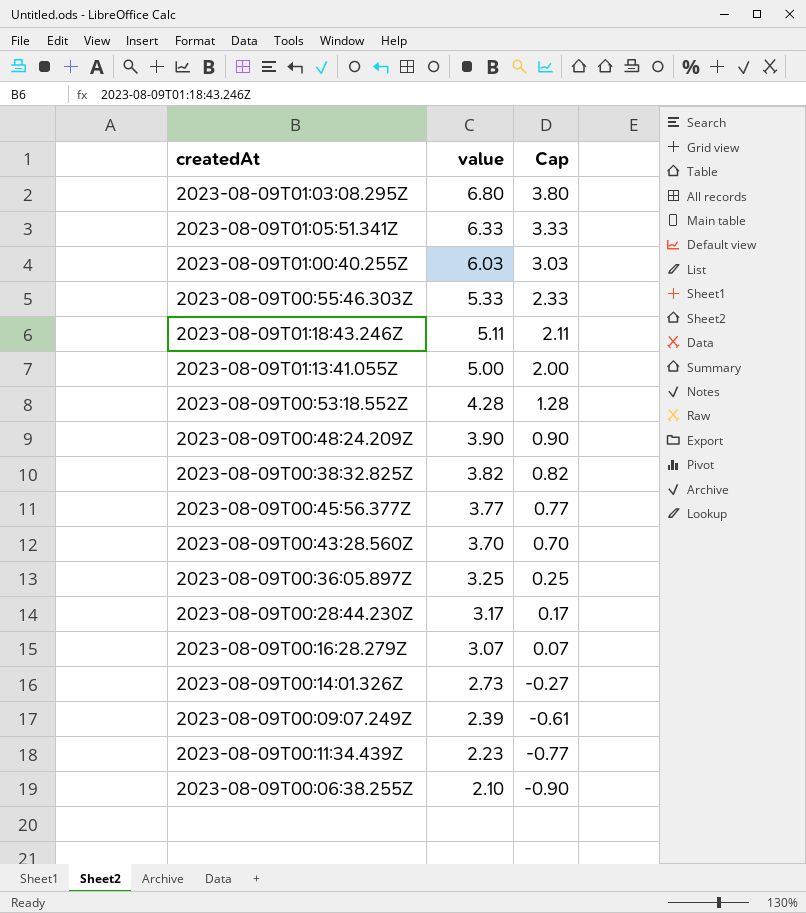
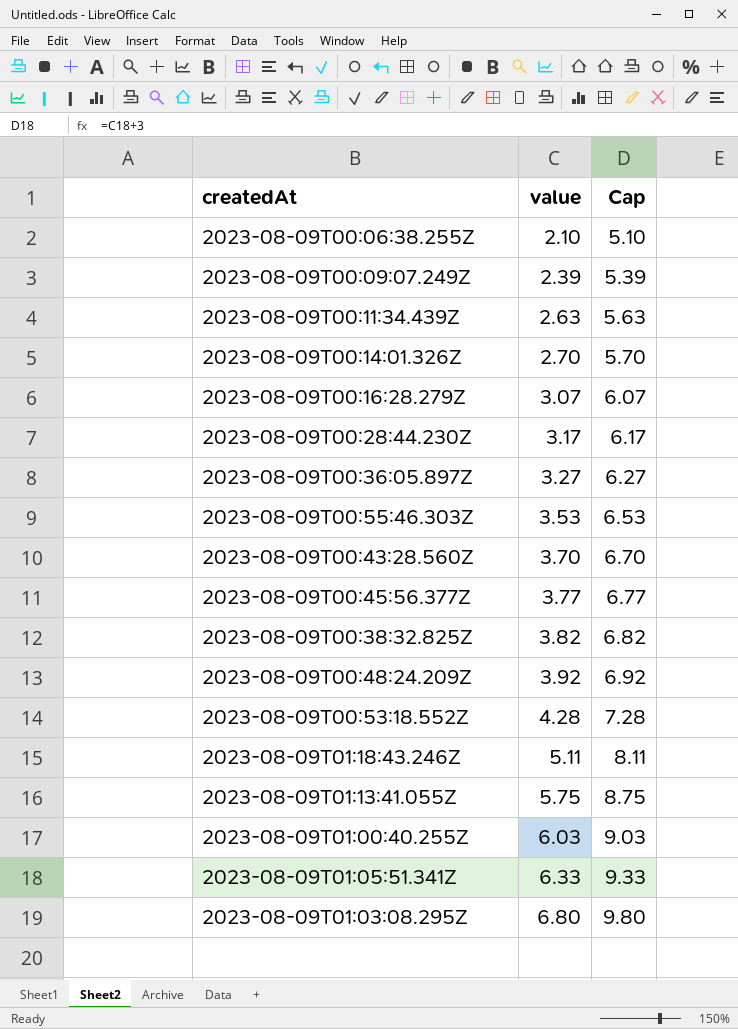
row order: value descending -> value ascending
column Cap | formula: [value] - 3 -> [value] + 3
2023-08-09T00:11:34.439Z | value: 2.23 -> 2.63
2023-08-09T00:14:01.326Z | value: 2.73 -> 2.70
2023-08-09T00:36:05.897Z | value: 3.25 -> 3.27
2023-08-09T00:55:46.303Z | value: 5.33 -> 3.53
2023-08-09T00:48:24.209Z | value: 3.90 -> 3.92
2023-08-09T01:13:41.055Z | value: 5.00 -> 5.75

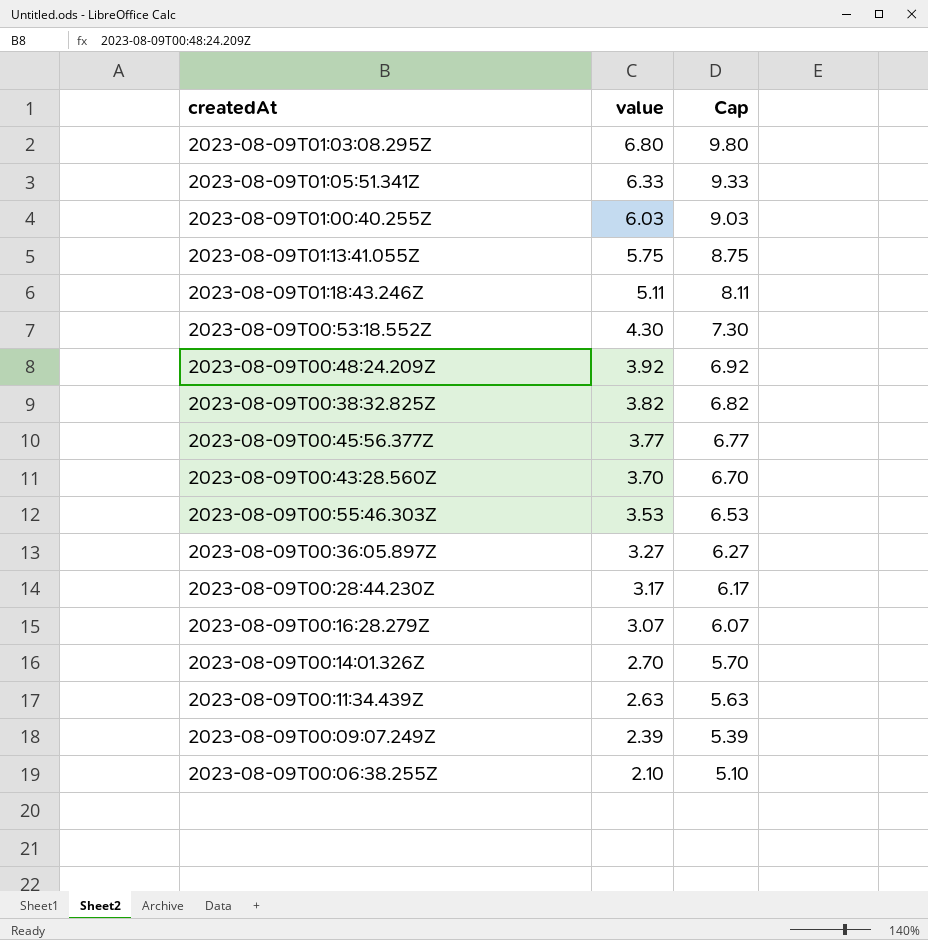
row order: value ascending -> value descending
2023-08-09T00:53:18.552Z | value: 4.28 -> 4.30
2023-08-09T00:53:18.552Z | Cap: 7.28 -> 7.30

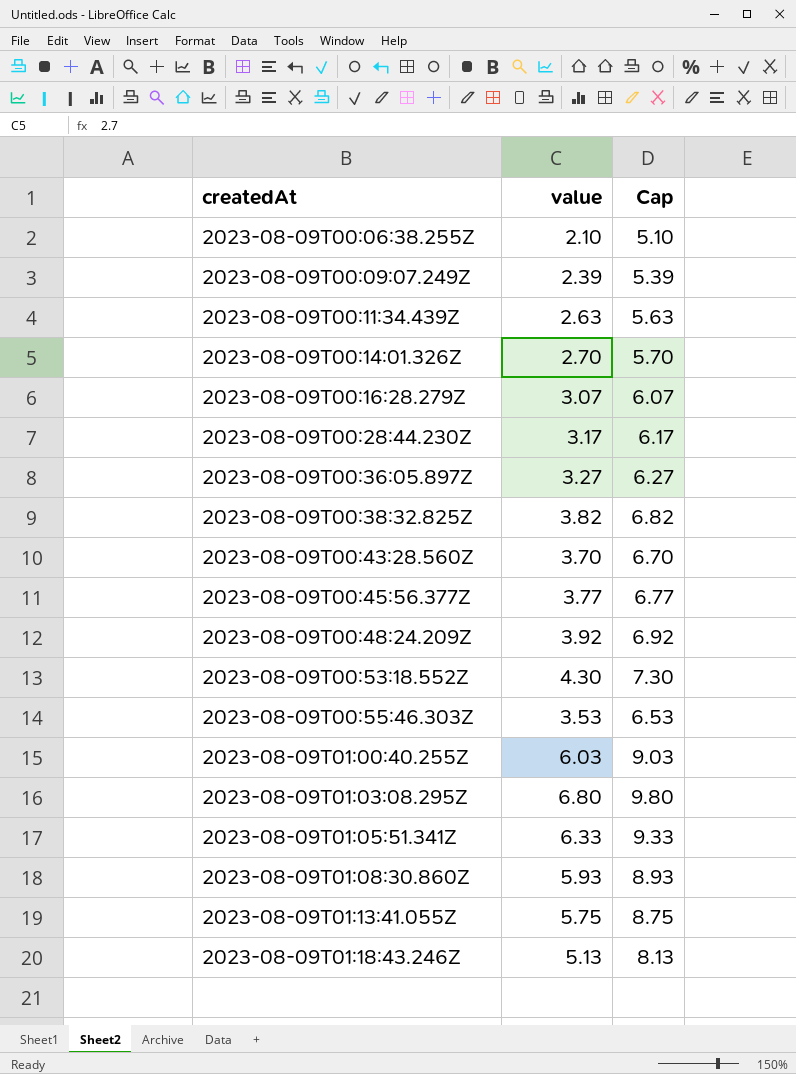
row order: value descending -> createdAt ascending
row 2023-08-09T01:08:30.860Z: none -> 5.93 | 8.93
2023-08-09T01:18:43.246Z | value: 5.11 -> 5.13
2023-08-09T01:18:43.246Z | Cap: 8.11 -> 8.13

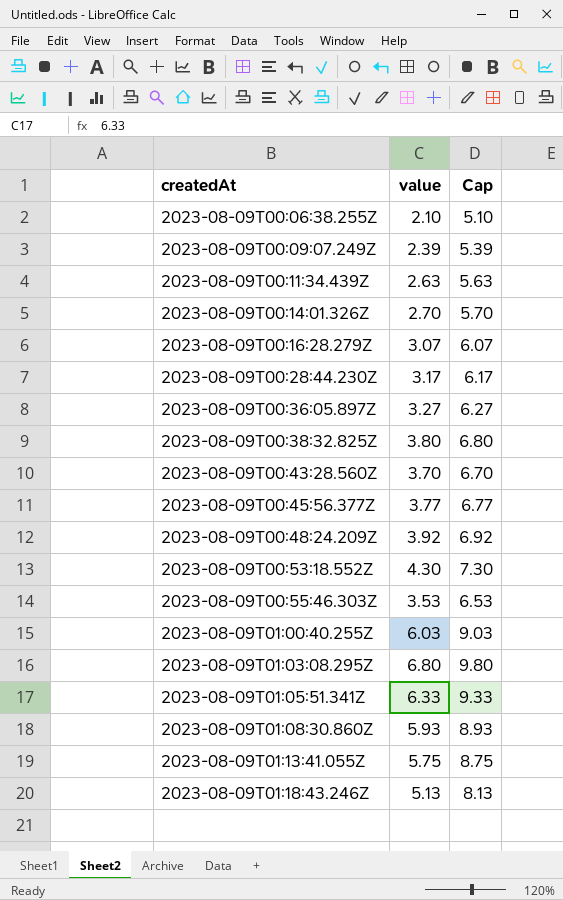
2023-08-09T00:38:32.825Z | value: 3.82 -> 3.80
2023-08-09T00:38:32.825Z | Cap: 6.82 -> 6.80

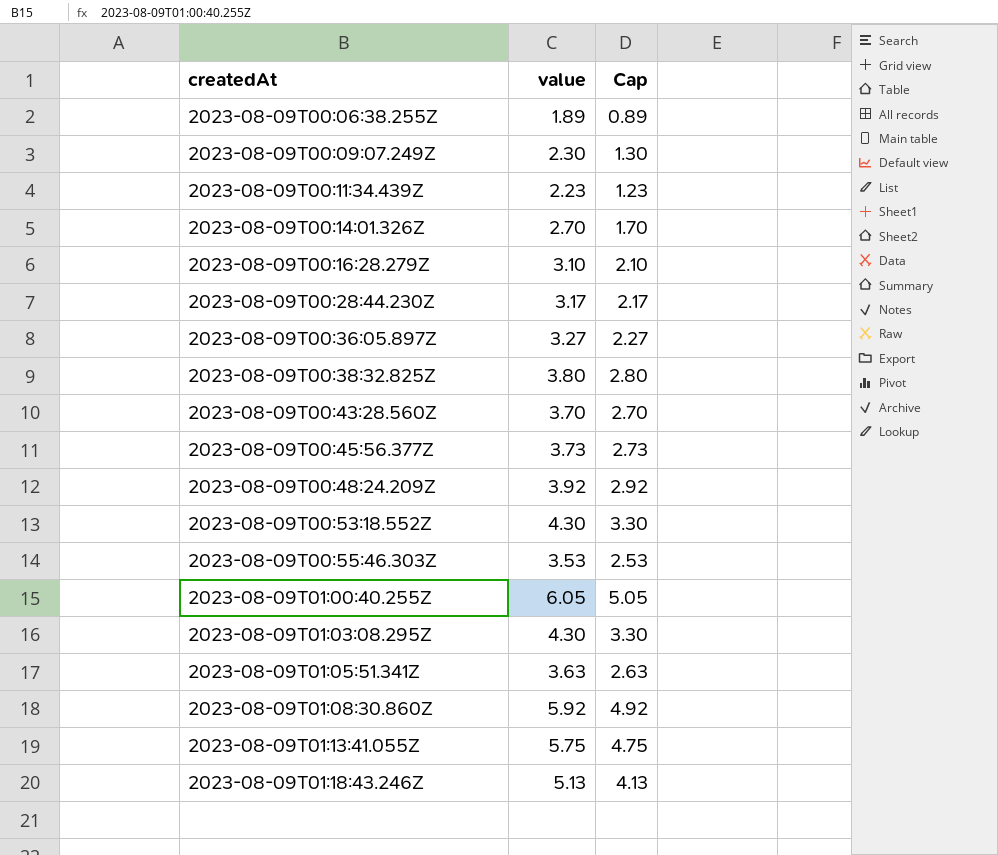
column Cap | formula: [value] + 3 -> [value] - 1
2023-08-09T00:06:38.255Z | value: 2.10 -> 1.89
2023-08-09T00:09:07.249Z | value: 2.39 -> 2.30
2023-08-09T00:11:34.439Z | value: 2.63 -> 2.23
2023-08-09T00:16:28.279Z | value: 3.07 -> 3.10
2023-08-09T00:45:56.377Z | value: 3.77 -> 3.73
2023-08-09T01:00:40.255Z | value: 6.03 -> 6.05
2023-08-09T01:03:08.295Z | value: 6.80 -> 4.30
2023-08-09T01:05:51.341Z | value: 6.33 -> 3.63
2023-08-09T01:08:30.860Z | value: 5.93 -> 5.92

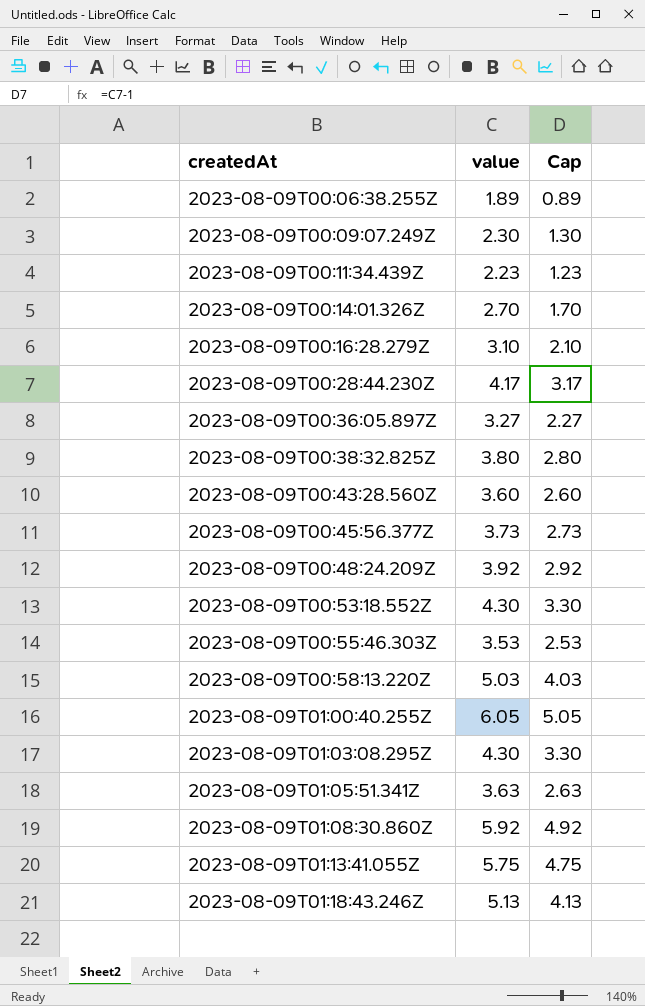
2023-08-09T00:28:44.230Z | value: 3.17 -> 4.17
2023-08-09T00:28:44.230Z | Cap: 2.17 -> 3.17
2023-08-09T00:43:28.560Z | value: 3.70 -> 3.60
2023-08-09T00:43:28.560Z | Cap: 2.70 -> 2.60
row 2023-08-09T00:58:13.220Z: none -> 5.03 | 4.03

